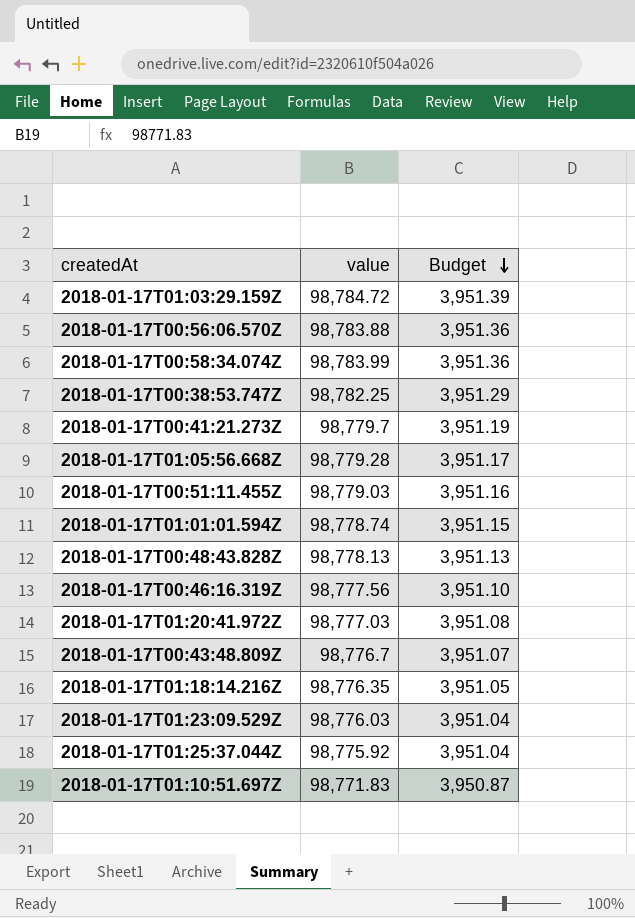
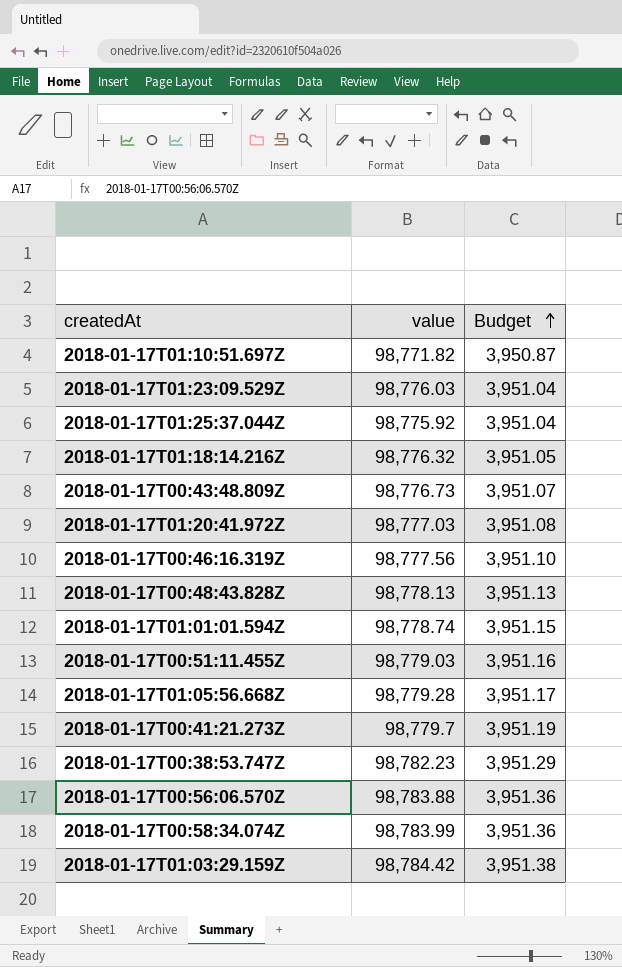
row order: Budget descending -> Budget ascending
2018-01-17T01:10:51.697Z | value: 98,771.83 -> 98,771.82
2018-01-17T01:18:14.216Z | value: 98,776.35 -> 98,776.32
2018-01-17T00:43:48.809Z | value: 98,776.7 -> 98,776.73
2018-01-17T00:38:53.747Z | value: 98,782.25 -> 98,782.23
2018-01-17T01:03:29.159Z | value: 98,784.72 -> 98,784.42
2018-01-17T01:03:29.159Z | Budget: 3,951.39 -> 3,951.38

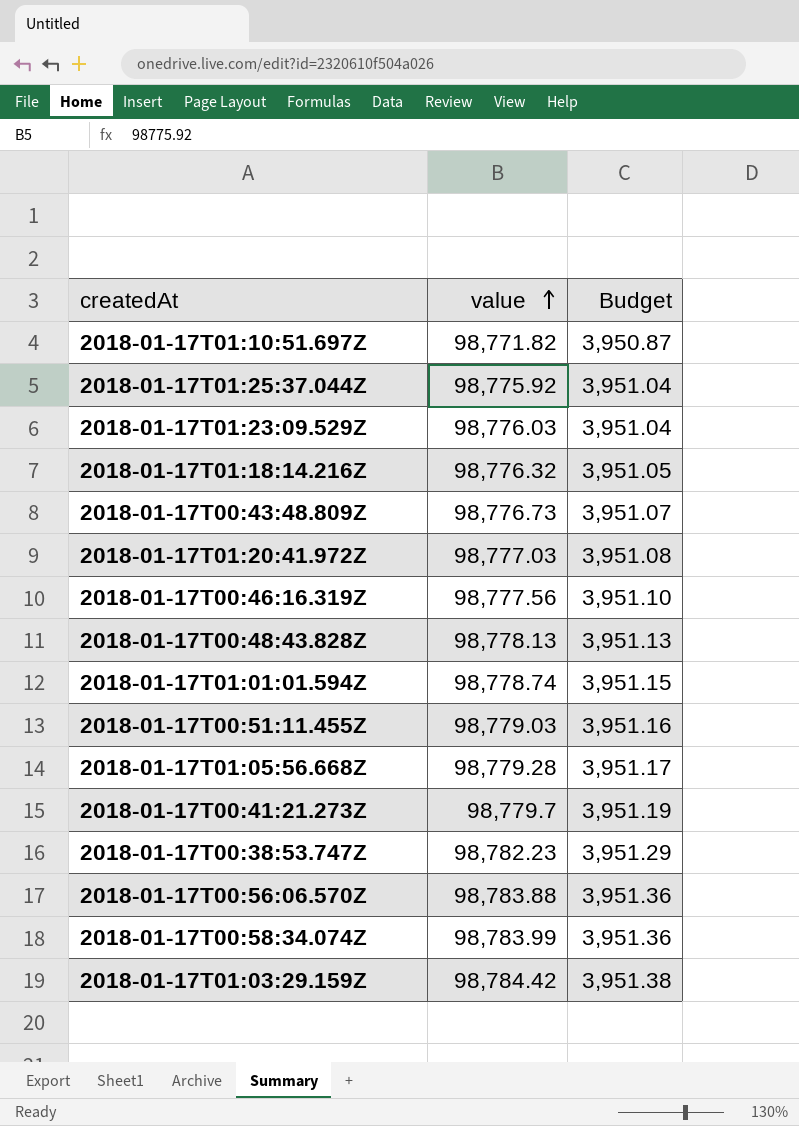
row order: Budget ascending -> value ascending

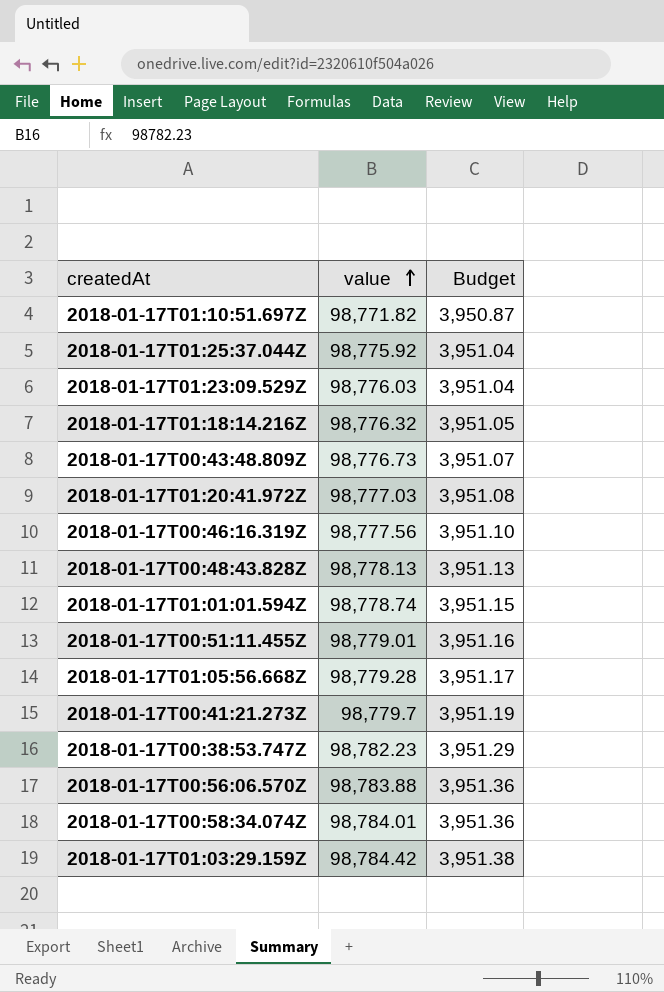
2018-01-17T00:51:11.455Z | value: 98,779.03 -> 98,779.01
2018-01-17T00:58:34.074Z | value: 98,783.99 -> 98,784.01

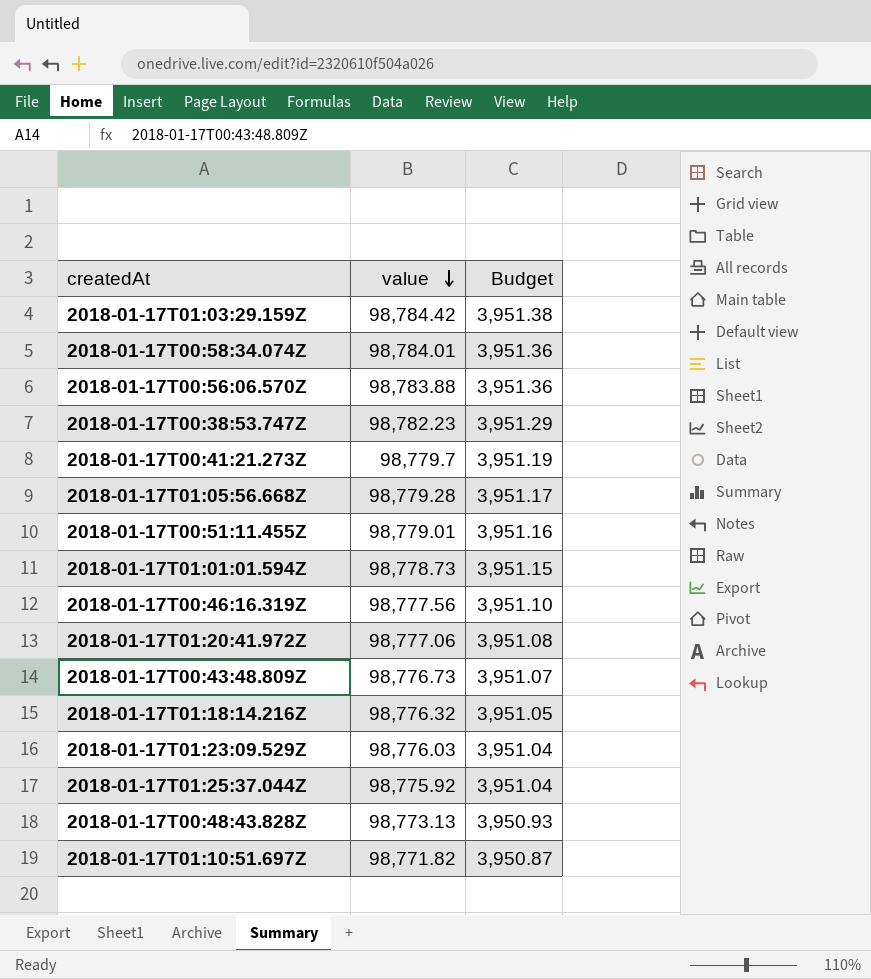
row order: value ascending -> value descending
2018-01-17T01:01:01.594Z | value: 98,778.74 -> 98,778.73
2018-01-17T01:20:41.972Z | value: 98,777.03 -> 98,777.06
2018-01-17T00:48:43.828Z | value: 98,778.13 -> 98,773.13
2018-01-17T00:48:43.828Z | Budget: 3,951.13 -> 3,950.93

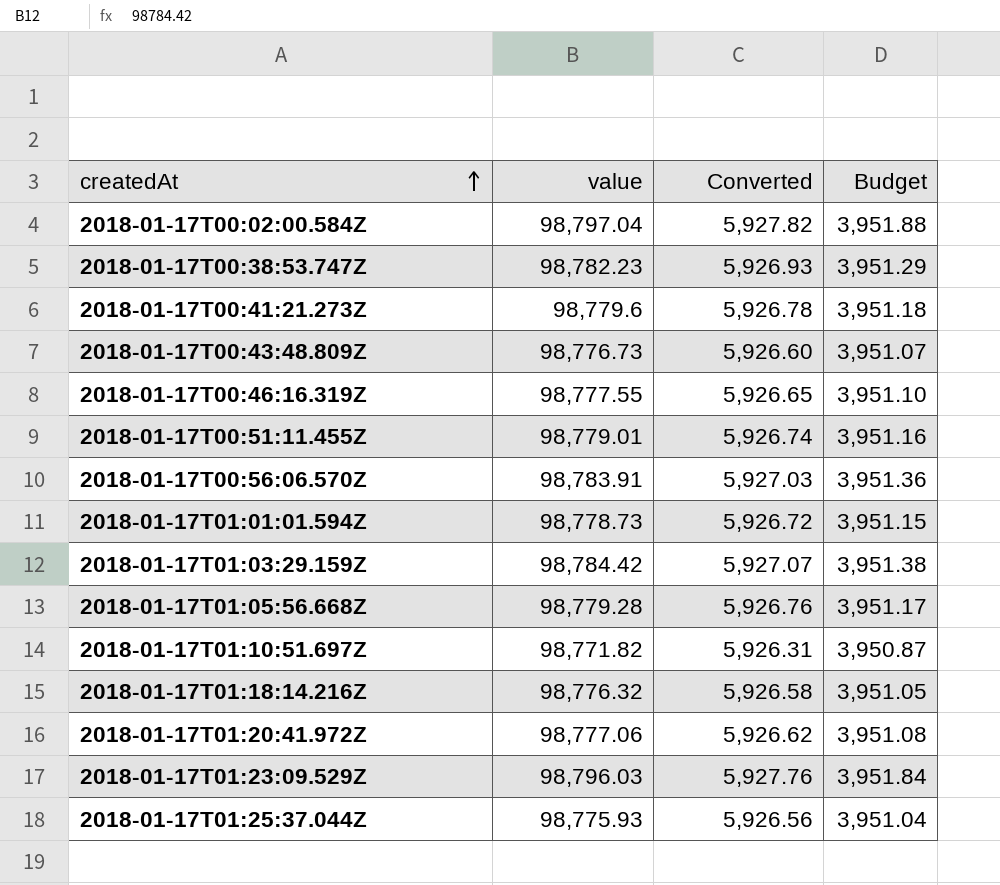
row order: value descending -> createdAt ascending
column Converted | formula: none -> [value] * 0.06
row 2018-01-17T00:58:34.074Z: 98,784.01 | 3,951.36 -> none
row 2018-01-17T00:48:43.828Z: 98,773.13 | 3,950.93 -> none
row 2018-01-17T00:02:00.584Z: none -> 98,797.04 | 5,927.82 | 3,951.88
2018-01-17T00:41:21.273Z | value: 98,779.7 -> 98,779.6
2018-01-17T00:41:21.273Z | Budget: 3,951.19 -> 3,951.18
2018-01-17T00:46:16.319Z | value: 98,777.56 -> 98,777.55
2018-01-17T00:56:06.570Z | value: 98,783.88 -> 98,783.91
2018-01-17T01:23:09.529Z | value: 98,776.03 -> 98,796.03
2018-01-17T01:23:09.529Z | Budget: 3,951.04 -> 3,951.84
2018-01-17T01:25:37.044Z | value: 98,775.92 -> 98,775.93

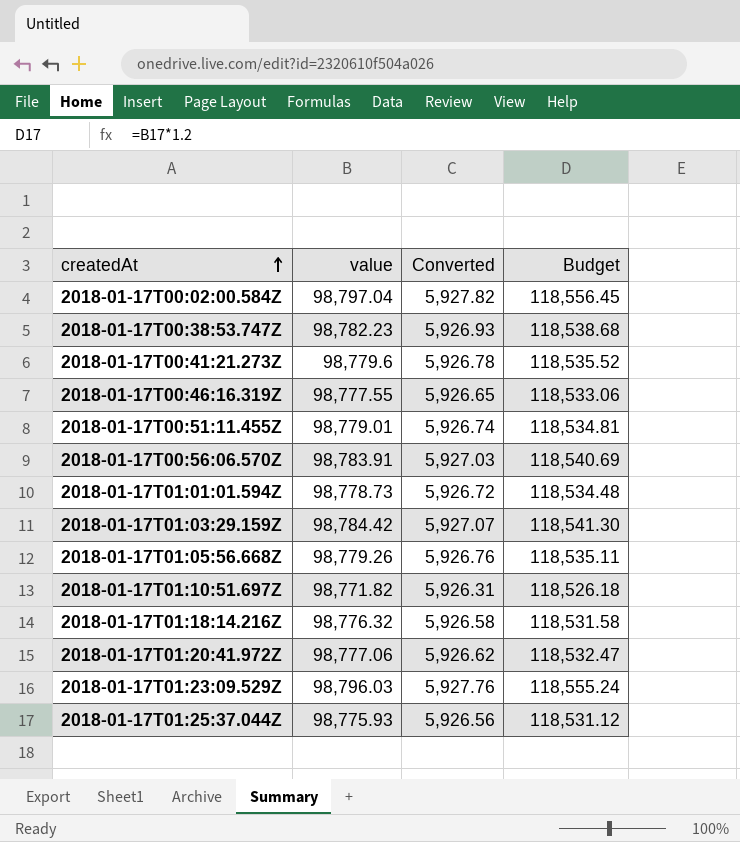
column Budget | formula: [value] * 0.04 -> [value] * 1.2
row 2018-01-17T00:43:48.809Z: 98,776.73 | 5,926.60 | 3,951.07 -> none
2018-01-17T01:05:56.668Z | value: 98,779.28 -> 98,779.26

